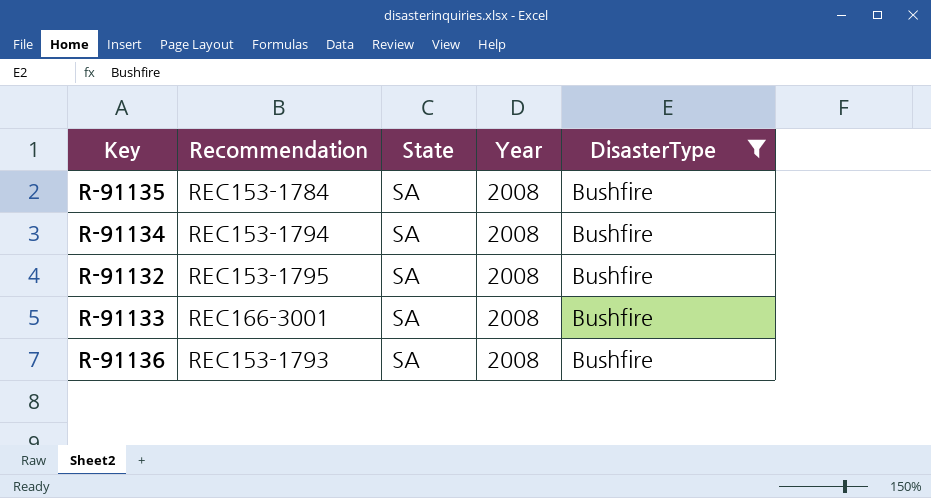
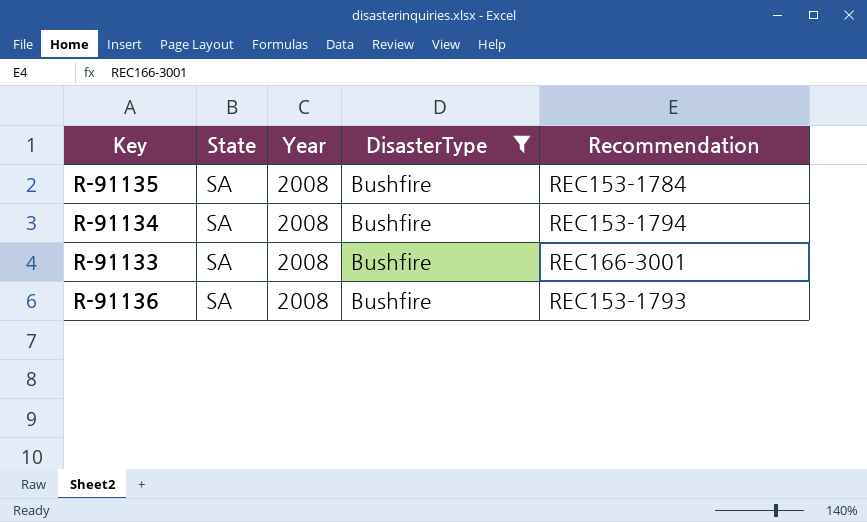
column Recommendation | position: 2 -> 5
row R-91132: REC153-1795 | SA | 2008 | Bushfire -> none

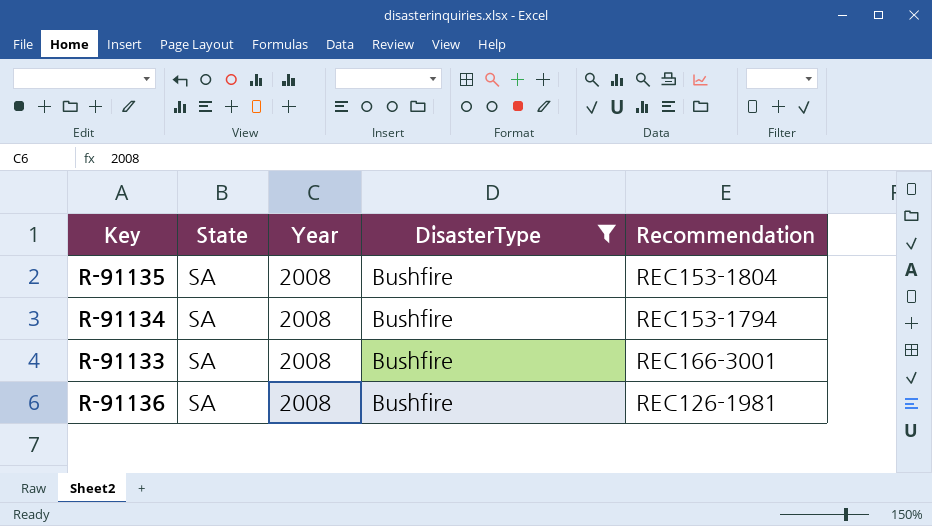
R-91135 | Recommendation: REC153-1784 -> REC153-1804
R-91136 | Recommendation: REC153-1793 -> REC126-1981

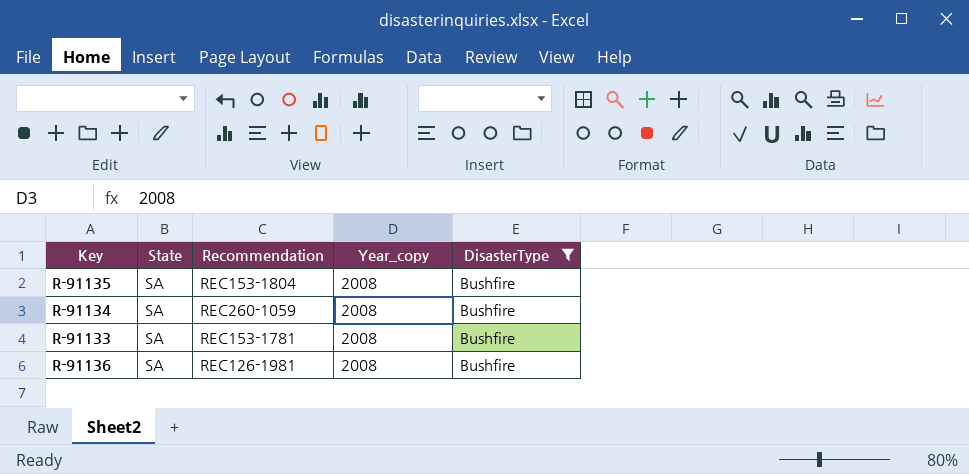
column Recommendation | position: 5 -> 3
column name: Year -> Year_copy
R-91134 | Recommendation: REC153-1794 -> REC260-1059
R-91133 | Recommendation: REC166-3001 -> REC153-1781

